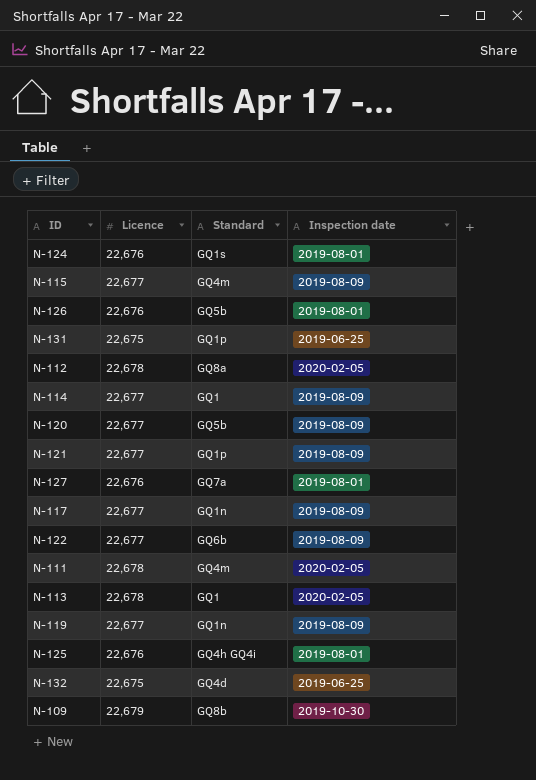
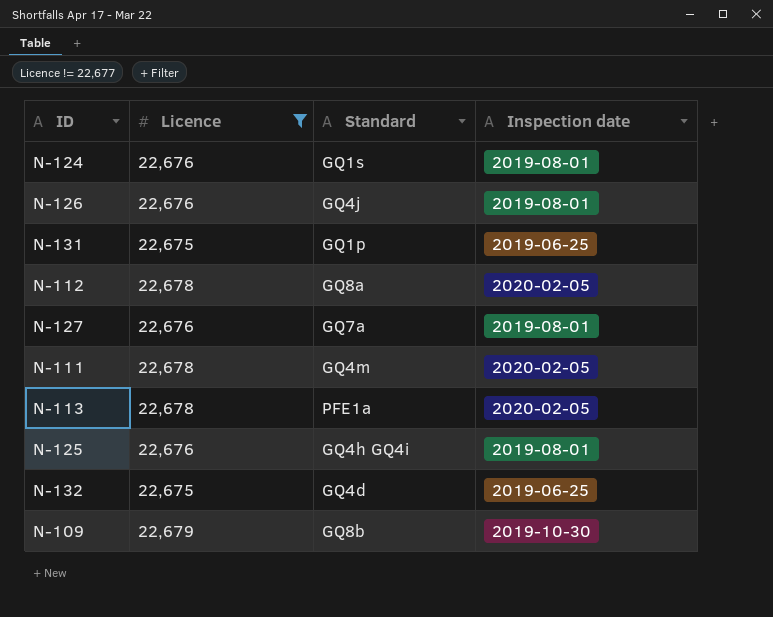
filter: none -> Licence != 22,677
N-126 | Standard: GQ5b -> GQ4j
N-113 | Standard: GQ1 -> PFE1a

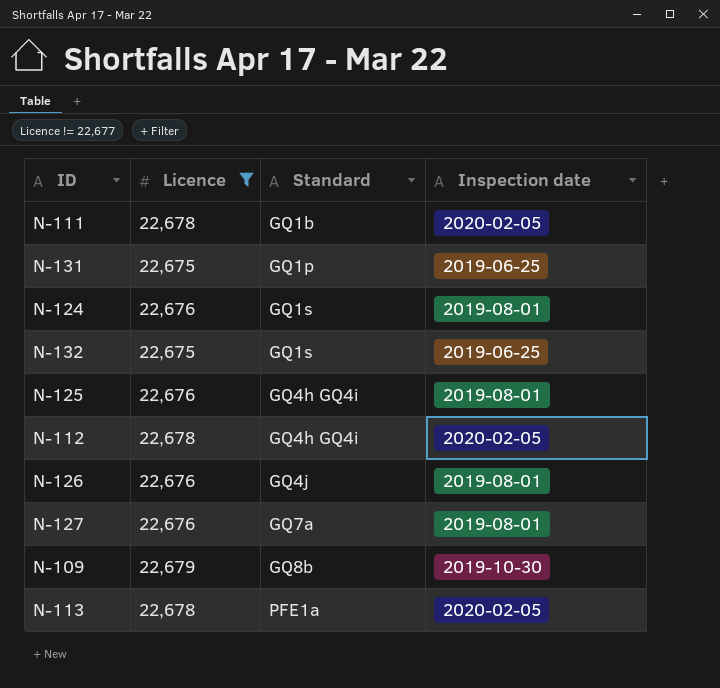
row order: none -> Standard ascending
N-111 | Standard: GQ4m -> GQ1b
N-132 | Standard: GQ4d -> GQ1s
N-112 | Standard: GQ8a -> GQ4h GQ4i

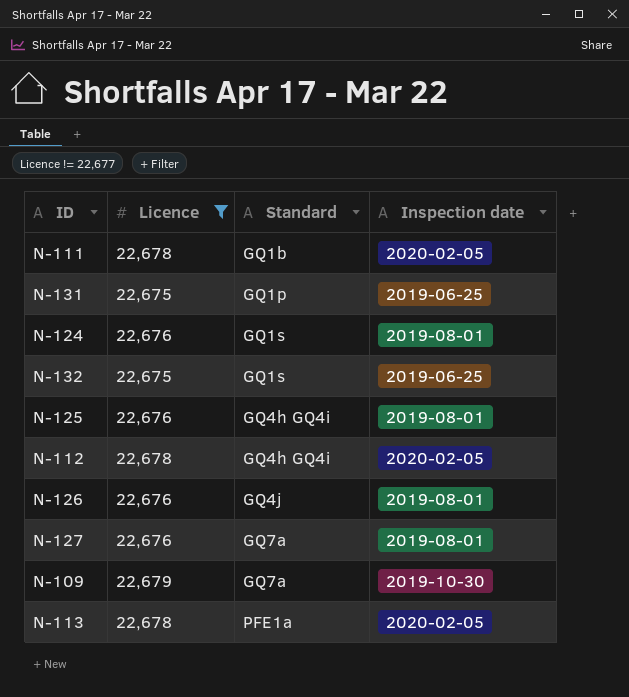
N-109 | Standard: GQ8b -> GQ7a

